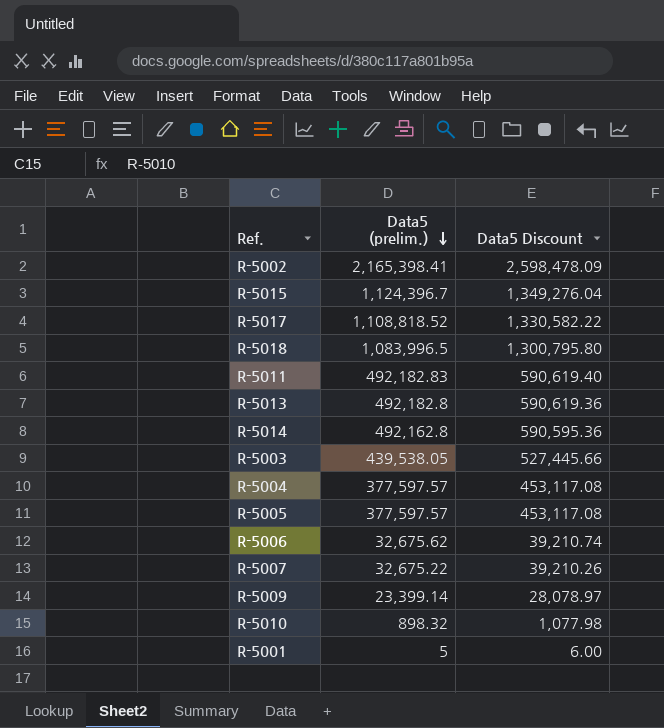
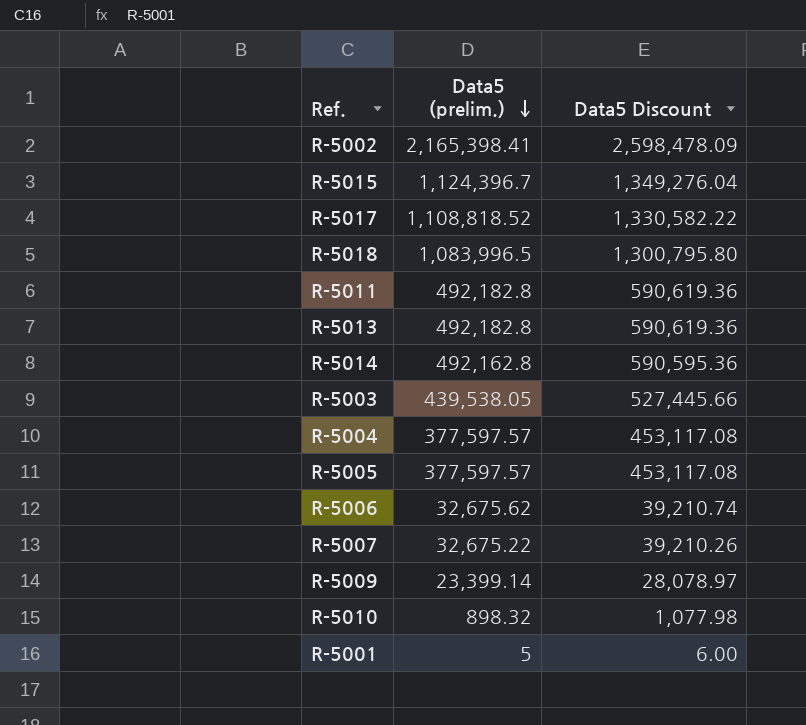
R-5011 | Data5 (prelim.): 492,182.83 -> 492,182.8
R-5011 | Data5 Discount: 590,619.40 -> 590,619.36

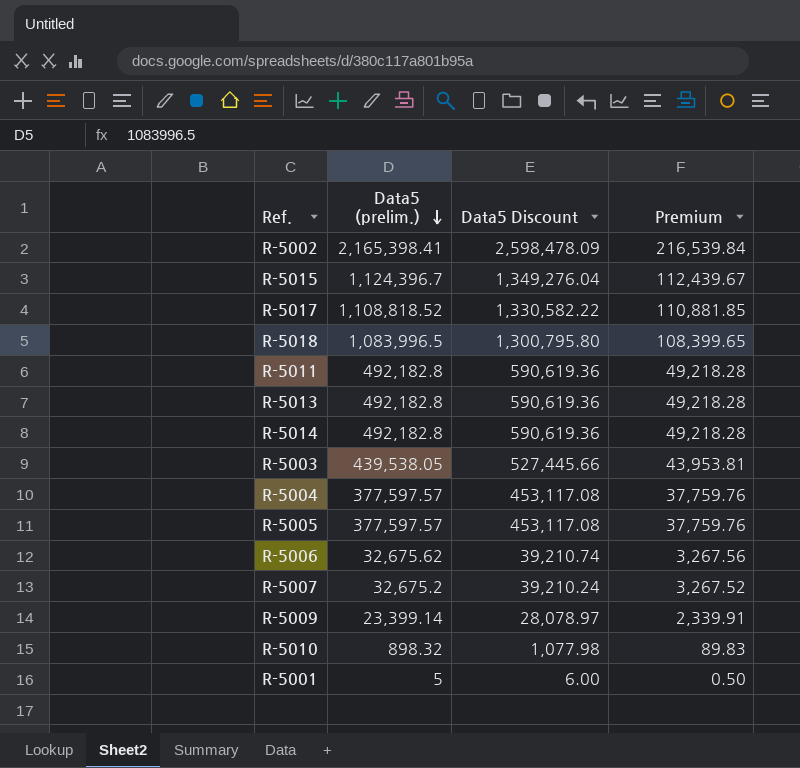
column Premium | formula: none -> [Data5 (prelim.)] * 0.1
R-5014 | Data5 (prelim.): 492,162.8 -> 492,182.8
R-5014 | Data5 Discount: 590,595.36 -> 590,619.36
R-5007 | Data5 (prelim.): 32,675.22 -> 32,675.2
R-5007 | Data5 Discount: 39,210.26 -> 39,210.24

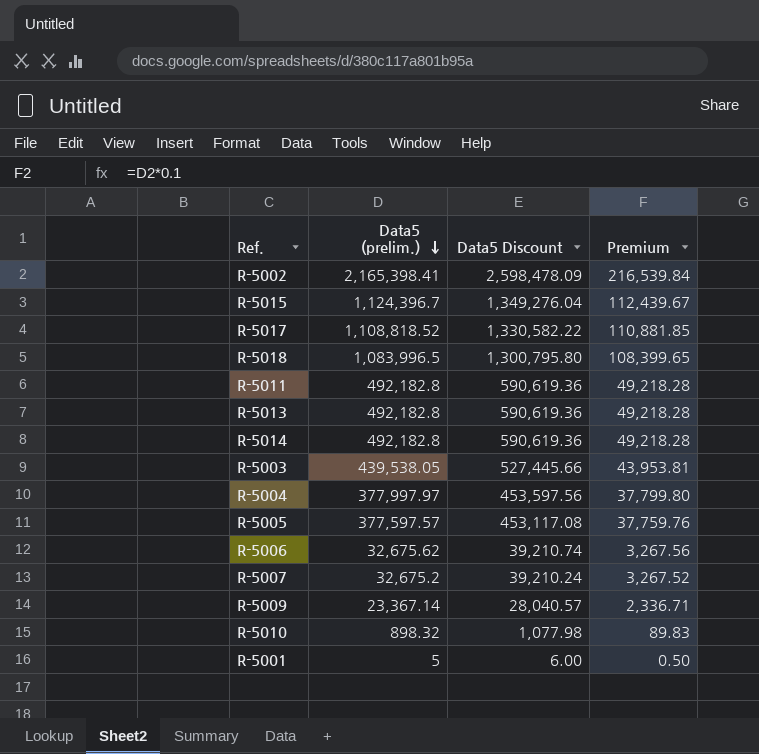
R-5004 | Data5 (prelim.): 377,597.57 -> 377,997.97
R-5004 | Data5 Discount: 453,117.08 -> 453,597.56
R-5004 | Premium: 37,759.76 -> 37,799.80
R-5009 | Data5 (prelim.): 23,399.14 -> 23,367.14
R-5009 | Data5 Discount: 28,078.97 -> 28,040.57
R-5009 | Premium: 2,339.91 -> 2,336.71

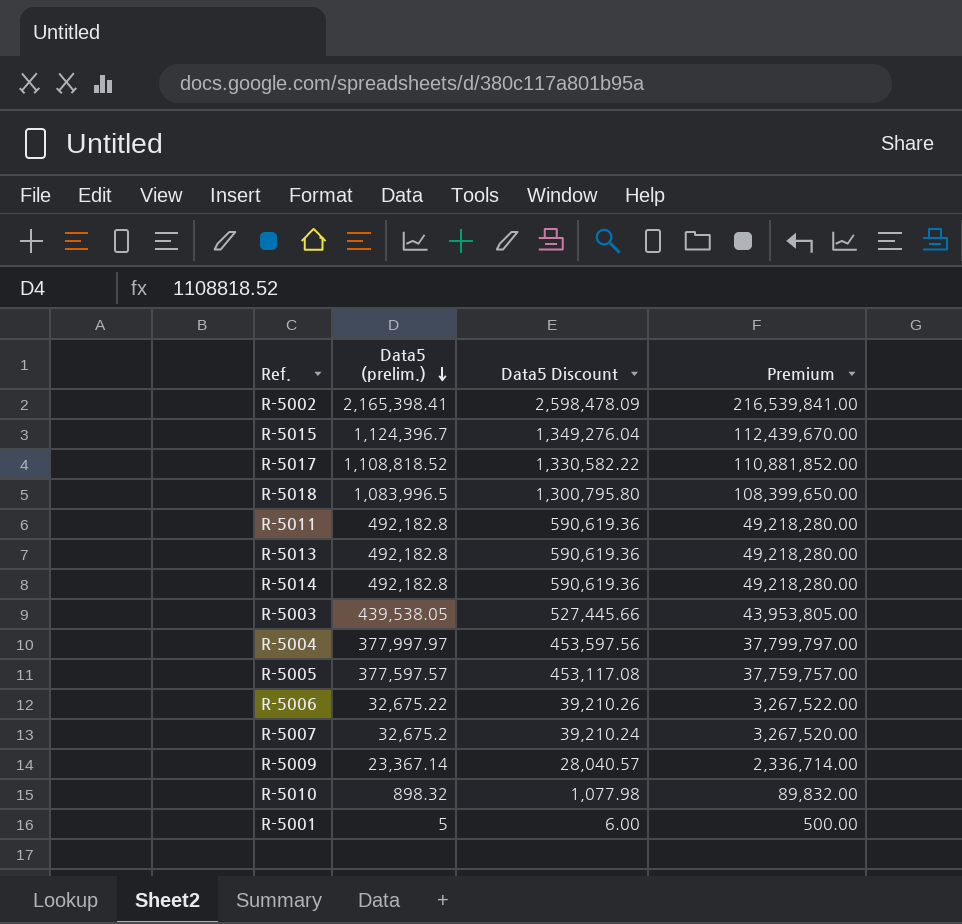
column Premium | formula: [Data5 (prelim.)] * 0.1 -> [Data5 (prelim.)] * 100
R-5006 | Data5 (prelim.): 32,675.62 -> 32,675.22
R-5006 | Data5 Discount: 39,210.74 -> 39,210.26

